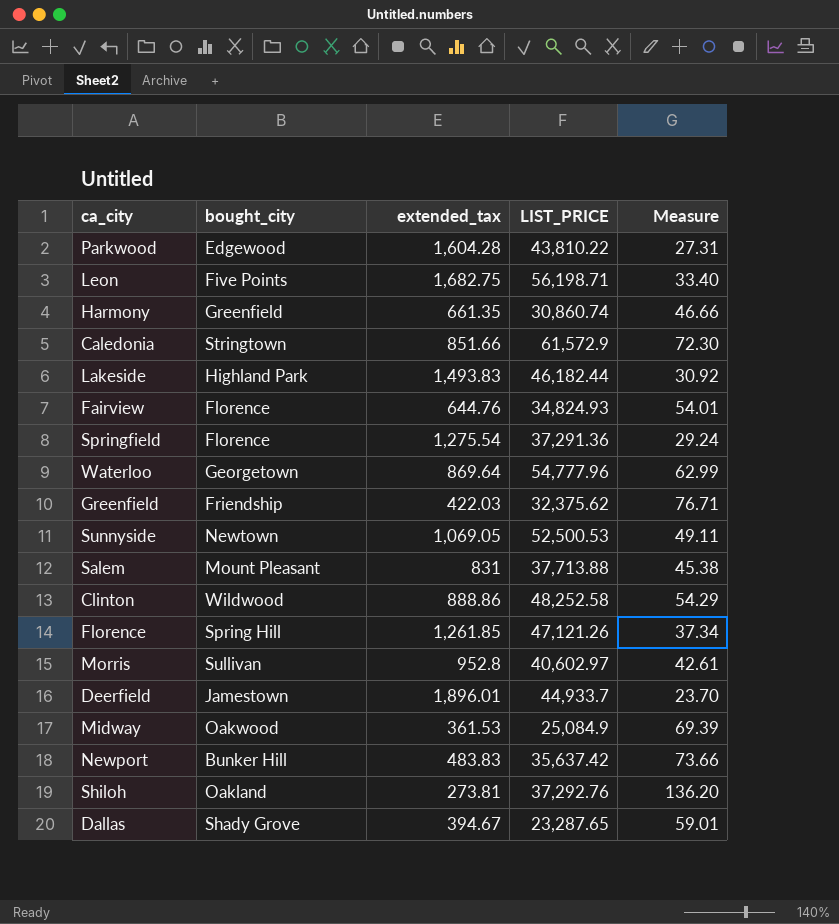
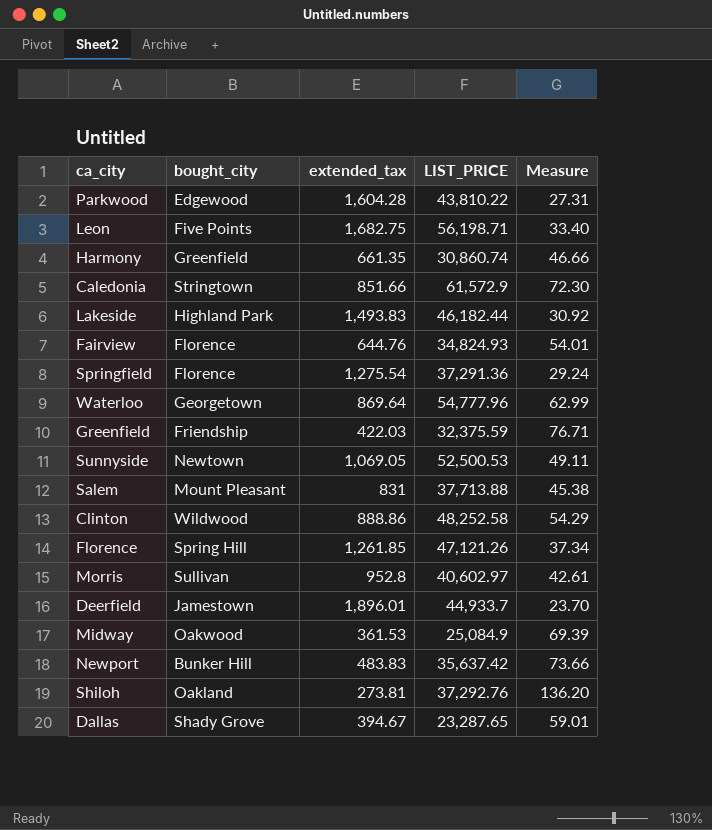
Greenfield | LIST_PRICE: 32,375.62 -> 32,375.59

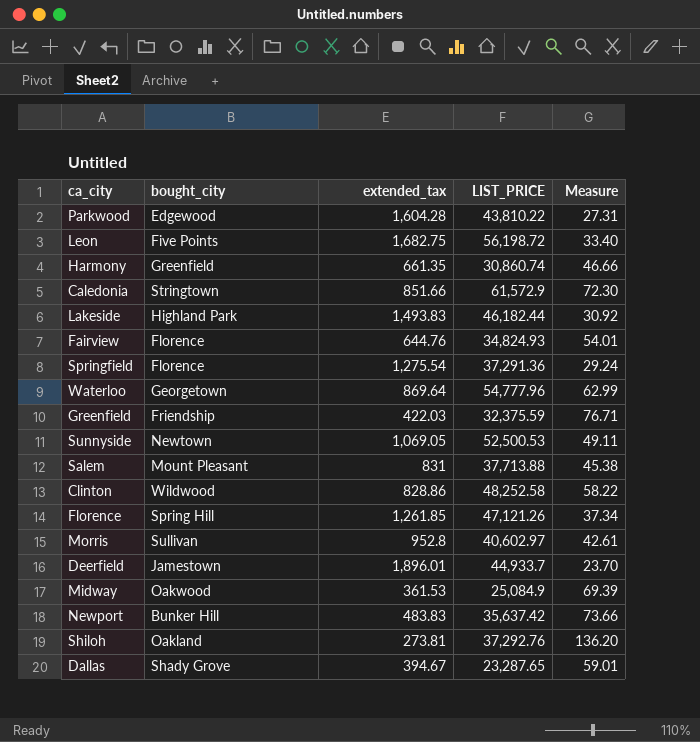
Leon | LIST_PRICE: 56,198.71 -> 56,198.72
Clinton | extended_tax: 888.86 -> 828.86
Clinton | Measure: 54.29 -> 58.22

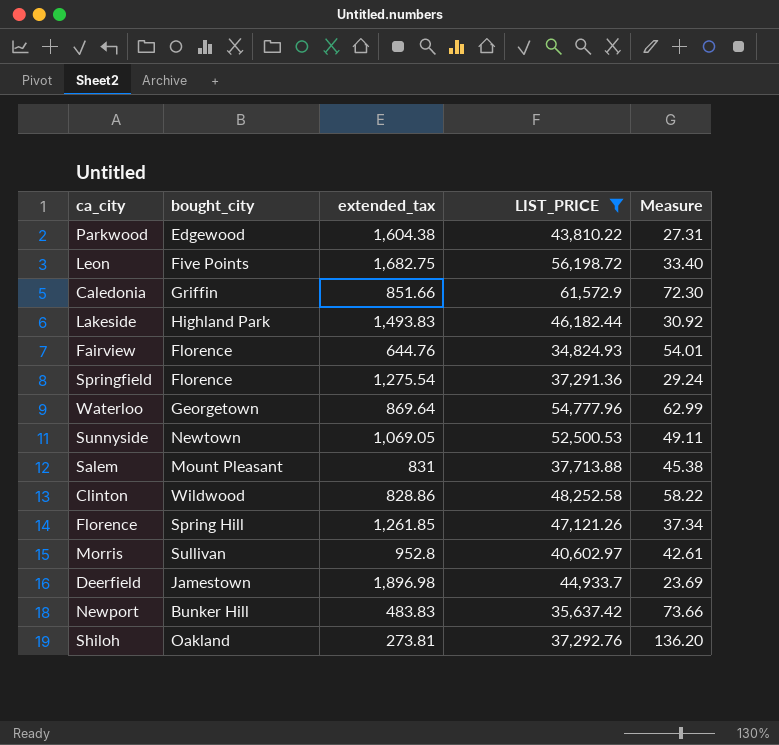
filter: none -> LIST_PRICE >= 34,824.93
Parkwood | extended_tax: 1,604.28 -> 1,604.38
Caledonia | bought_city: Stringtown -> Griffin
Deerfield | extended_tax: 1,896.01 -> 1,896.98
Deerfield | Measure: 23.70 -> 23.69

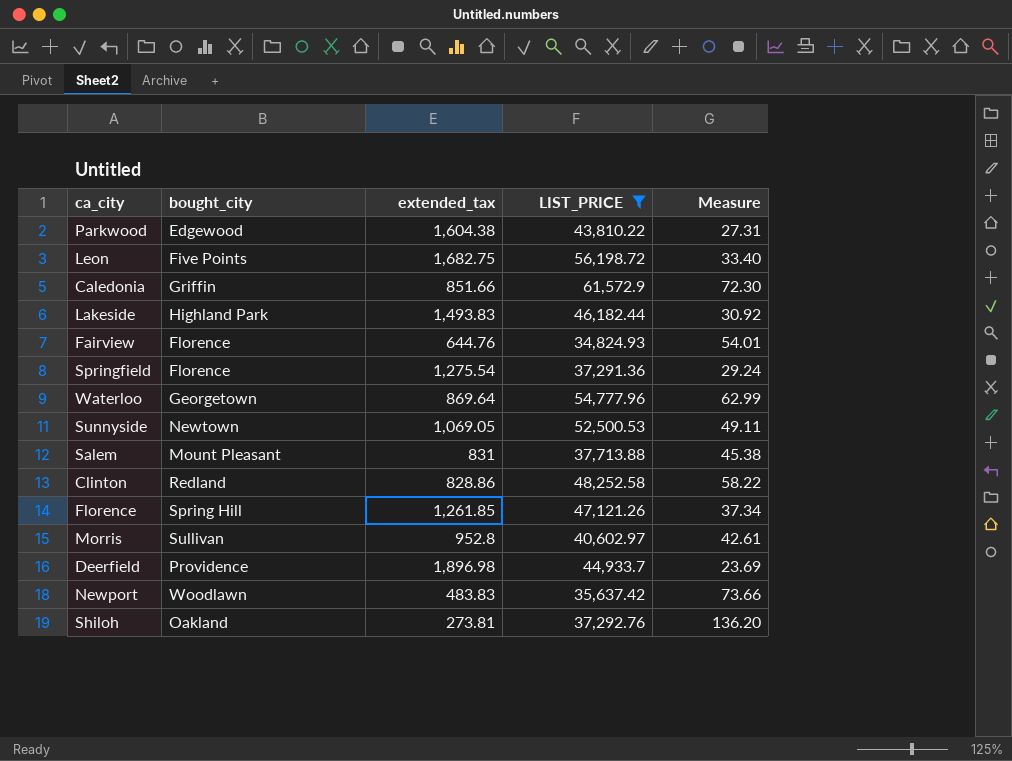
Clinton | bought_city: Wildwood -> Redland
Deerfield | bought_city: Jamestown -> Providence
Newport | bought_city: Bunker Hill -> Woodlawn

